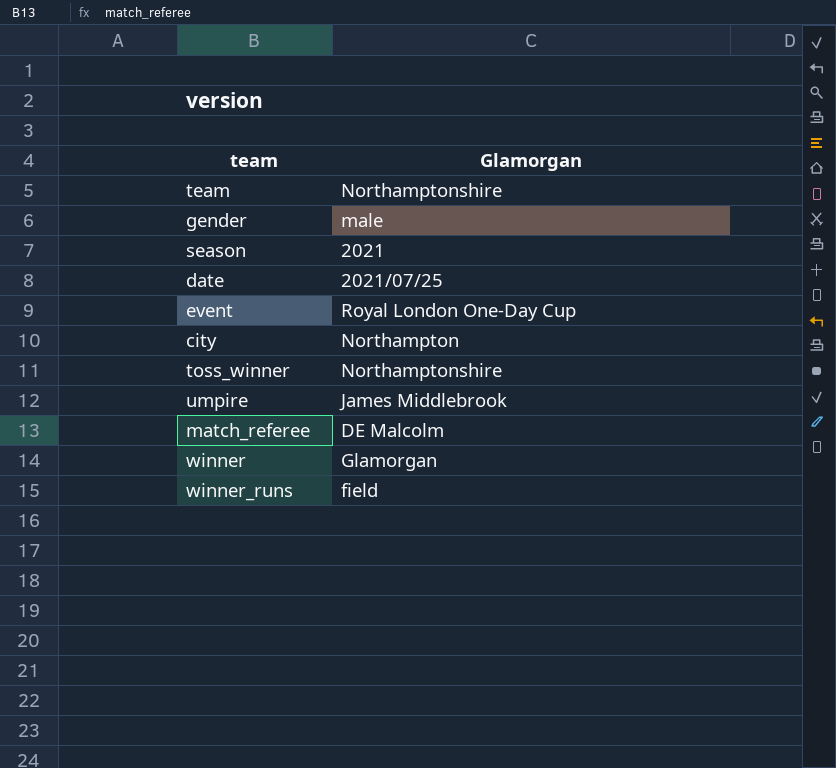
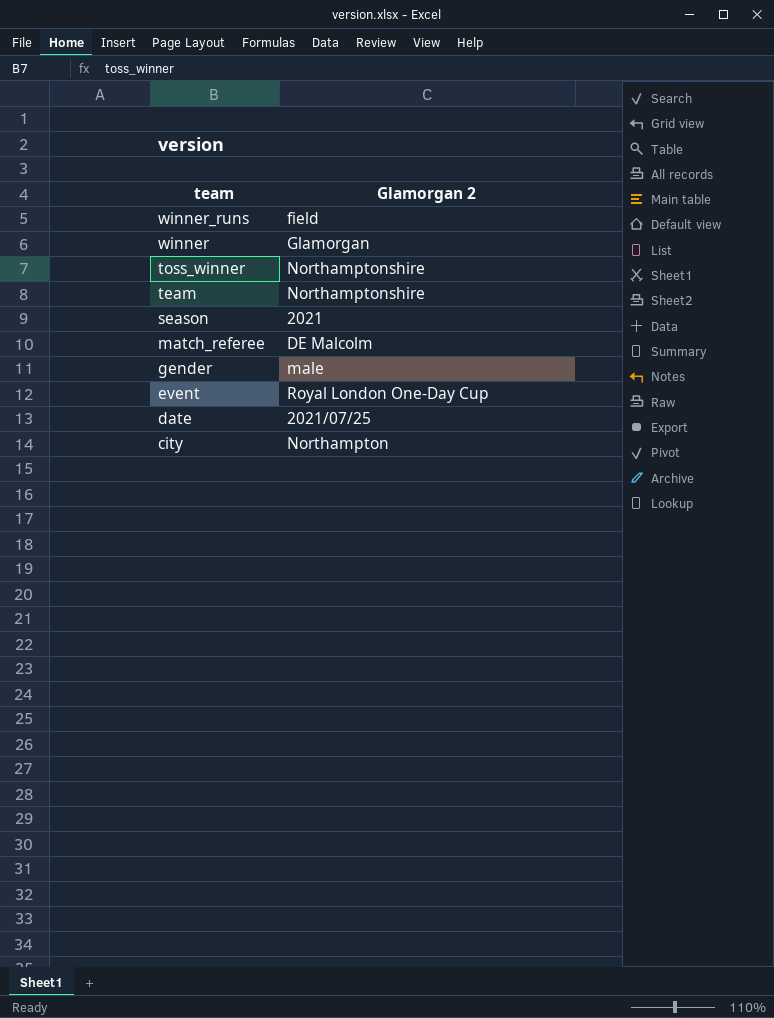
row order: none -> team descending
column name: Glamorgan -> Glamorgan 2
row umpire: James Middlebrook -> none

